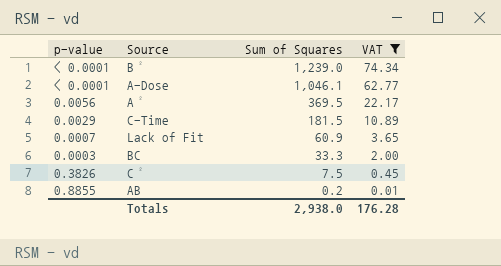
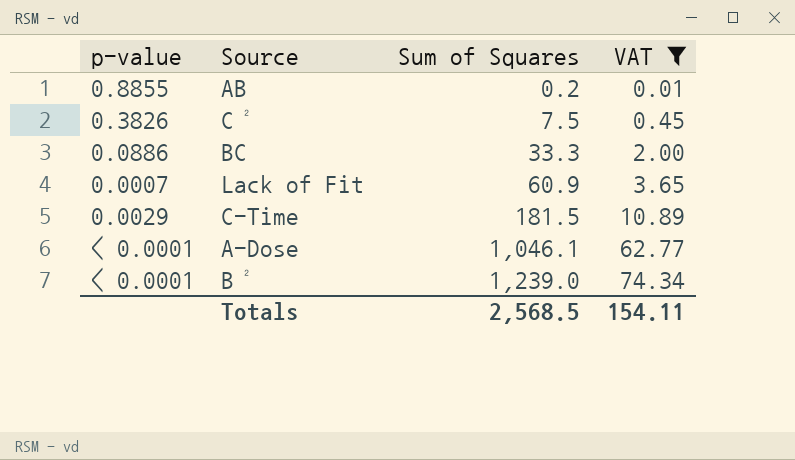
row order: Sum of Squares descending -> Sum of Squares ascending
row A²: 0.0056 | 369.5 | 22.17 -> none
BC | p-value: 0.0003 -> 0.0886
Totals | Sum of Squares: 2,938.0 -> 2,568.5
Totals | VAT: 176.28 -> 154.11

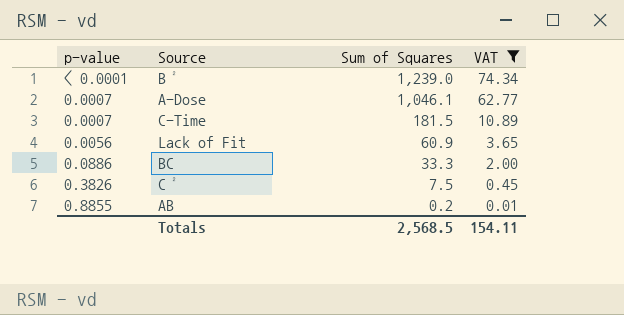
row order: Sum of Squares ascending -> Sum of Squares descending
A-Dose | p-value: < 0.0001 -> 0.0007
C-Time | p-value: 0.0029 -> 0.0007
Lack of Fit | p-value: 0.0007 -> 0.0056

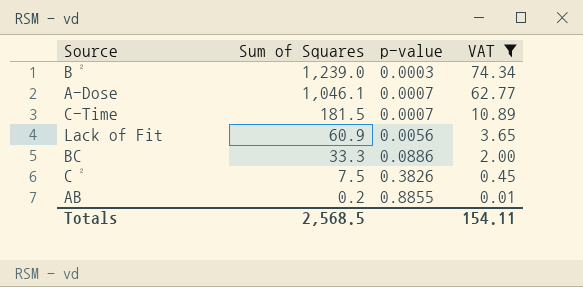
column p-value | position: 1 -> 3
B² | p-value: < 0.0001 -> 0.0003

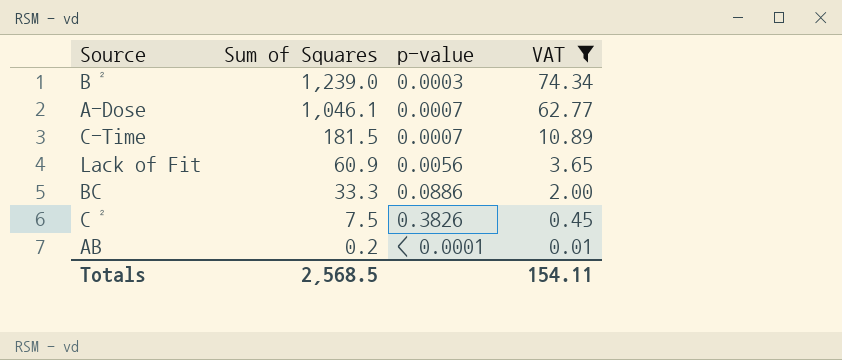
AB | p-value: 0.8855 -> < 0.0001

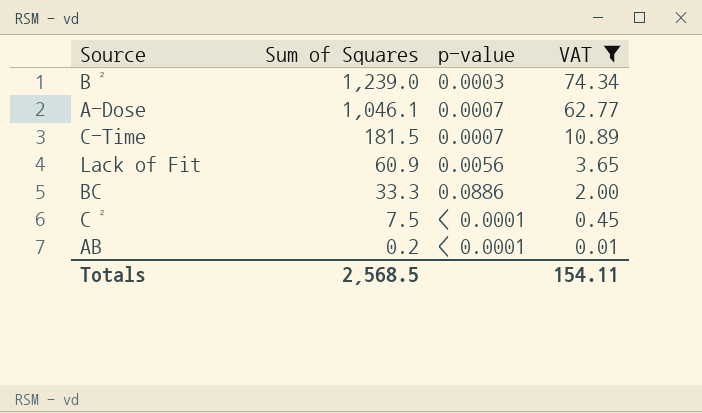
C² | p-value: 0.3826 -> < 0.0001

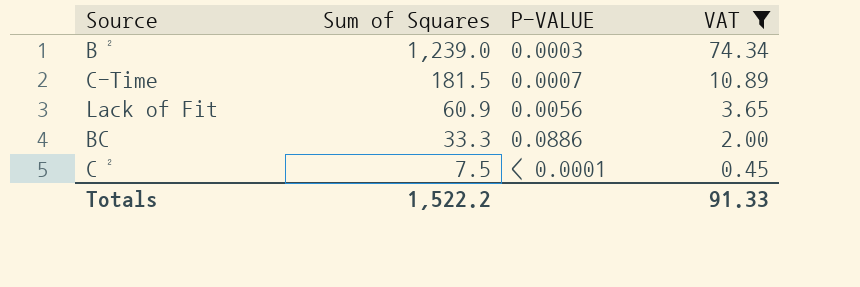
column name: p-value -> P-VALUE
row A-Dose: 1,046.1 | 0.0007 | 62.77 -> none
row AB: 0.2 | < 0.0001 | 0.01 -> none
Totals | Sum of Squares: 2,568.5 -> 1,522.2
Totals | VAT: 154.11 -> 91.33

